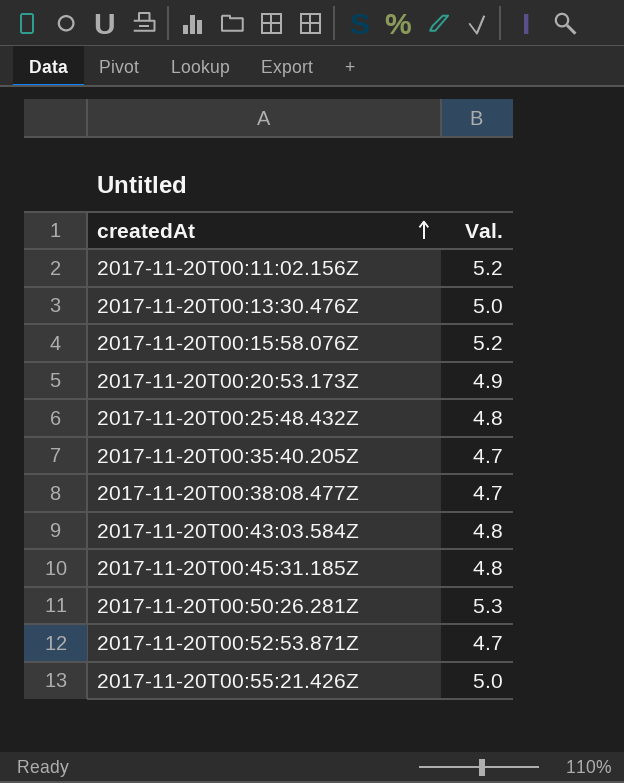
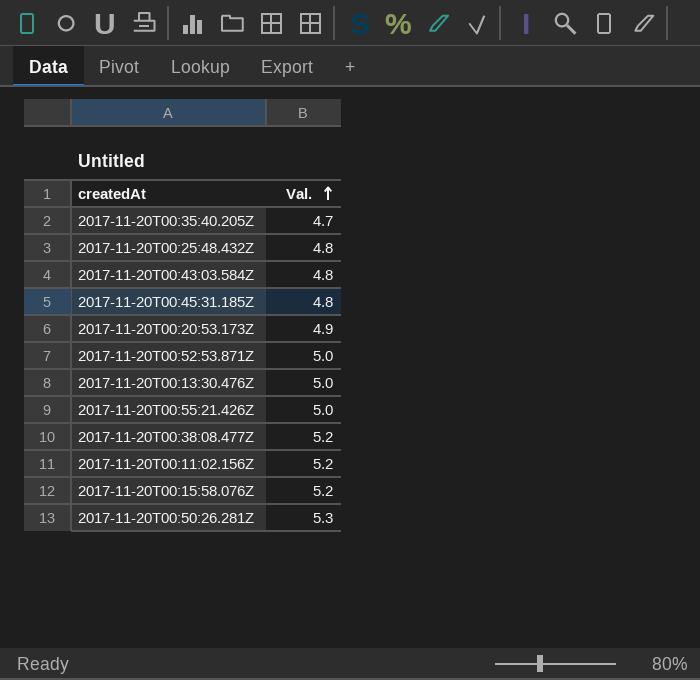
row order: createdAt ascending -> Val. ascending
2017-11-20T00:52:53.871Z | Val.: 4.7 -> 5.0
2017-11-20T00:38:08.477Z | Val.: 4.7 -> 5.2

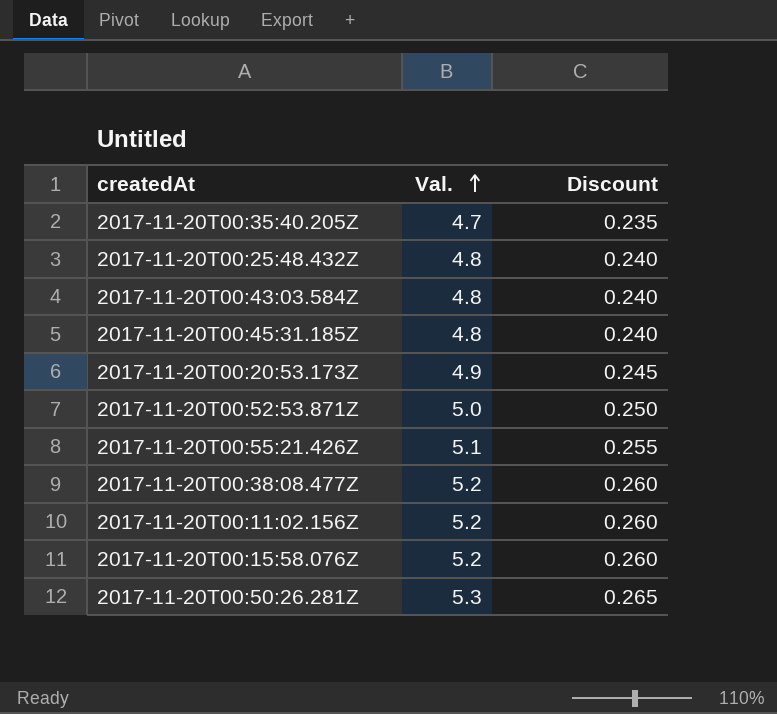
column Discount | formula: none -> [Val.] * 0.05
row 2017-11-20T00:13:30.476Z: 5.0 -> none
2017-11-20T00:55:21.426Z | Val.: 5.0 -> 5.1

